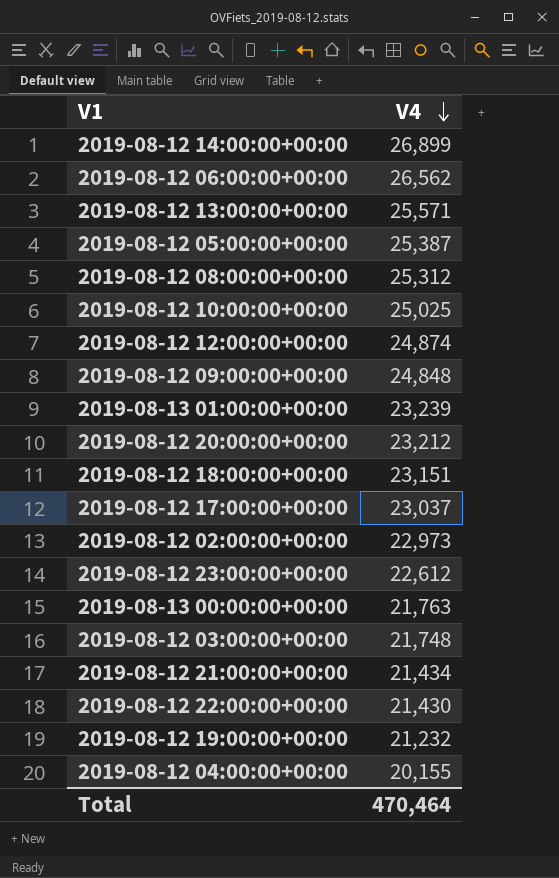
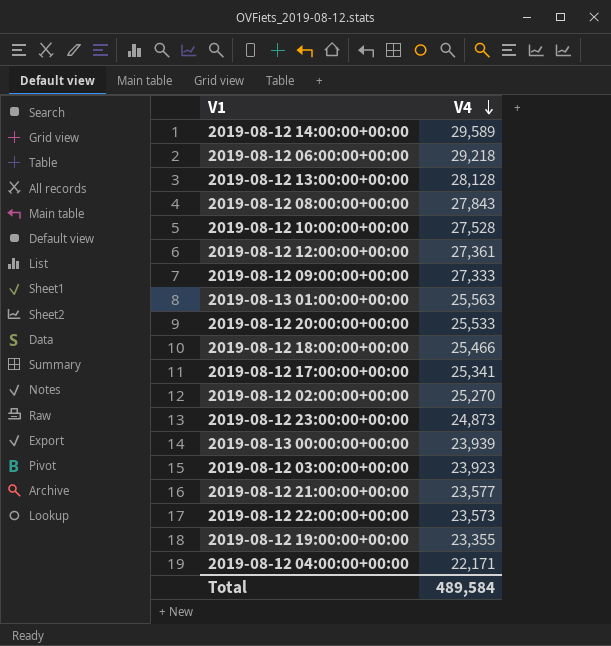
row 2019-08-12 05:00:00+00:00: 25,387 -> none
2019-08-12 14:00:00+00:00 | V4: 26,899 -> 29,589
2019-08-12 06:00:00+00:00 | V4: 26,562 -> 29,218
2019-08-12 13:00:00+00:00 | V4: 25,571 -> 28,128
2019-08-12 08:00:00+00:00 | V4: 25,312 -> 27,843
2019-08-12 10:00:00+00:00 | V4: 25,025 -> 27,528
2019-08-12 12:00:00+00:00 | V4: 24,874 -> 27,361
2019-08-12 09:00:00+00:00 | V4: 24,848 -> 27,333
2019-08-13 01:00:00+00:00 | V4: 23,239 -> 25,563
2019-08-12 20:00:00+00:00 | V4: 23,212 -> 25,533
2019-08-12 18:00:00+00:00 | V4: 23,151 -> 25,466
2019-08-12 17:00:00+00:00 | V4: 23,037 -> 25,341
2019-08-12 02:00:00+00:00 | V4: 22,973 -> 25,270
2019-08-12 23:00:00+00:00 | V4: 22,612 -> 24,873
2019-08-13 00:00:00+00:00 | V4: 21,763 -> 23,939
2019-08-12 03:00:00+00:00 | V4: 21,748 -> 23,923
2019-08-12 21:00:00+00:00 | V4: 21,434 -> 23,577
2019-08-12 22:00:00+00:00 | V4: 21,430 -> 23,573
2019-08-12 19:00:00+00:00 | V4: 21,232 -> 23,355
2019-08-12 04:00:00+00:00 | V4: 20,155 -> 22,171
Total | V4: 470,464 -> 489,584

